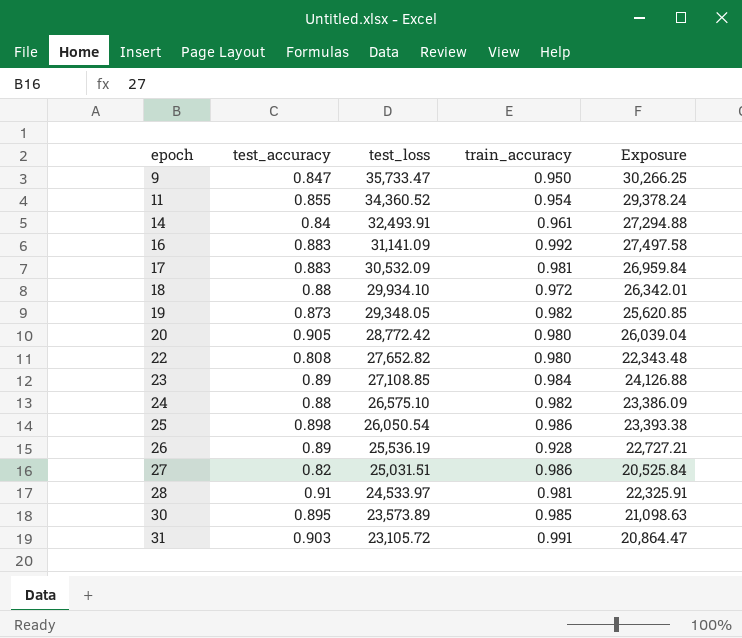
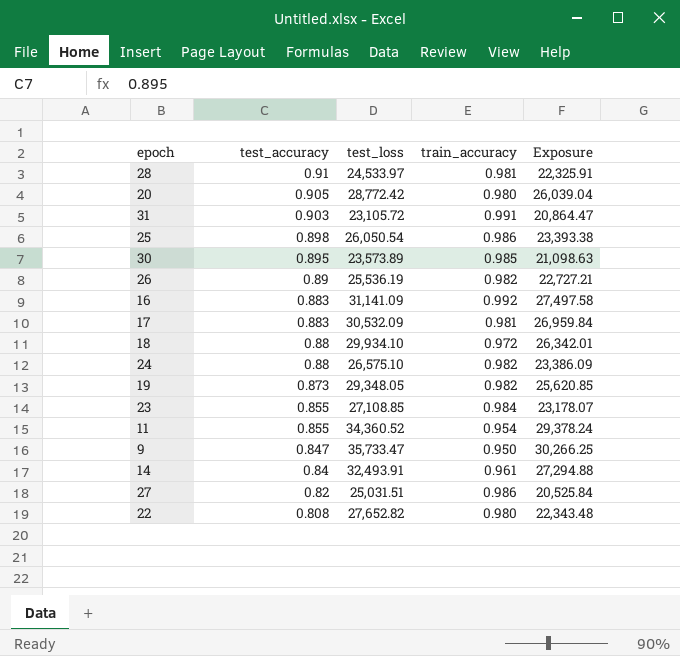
row order: epoch ascending -> test_accuracy descending
26 | train_accuracy: 0.928 -> 0.982
23 | test_accuracy: 0.89 -> 0.855
23 | Exposure: 24,126.88 -> 23,178.07

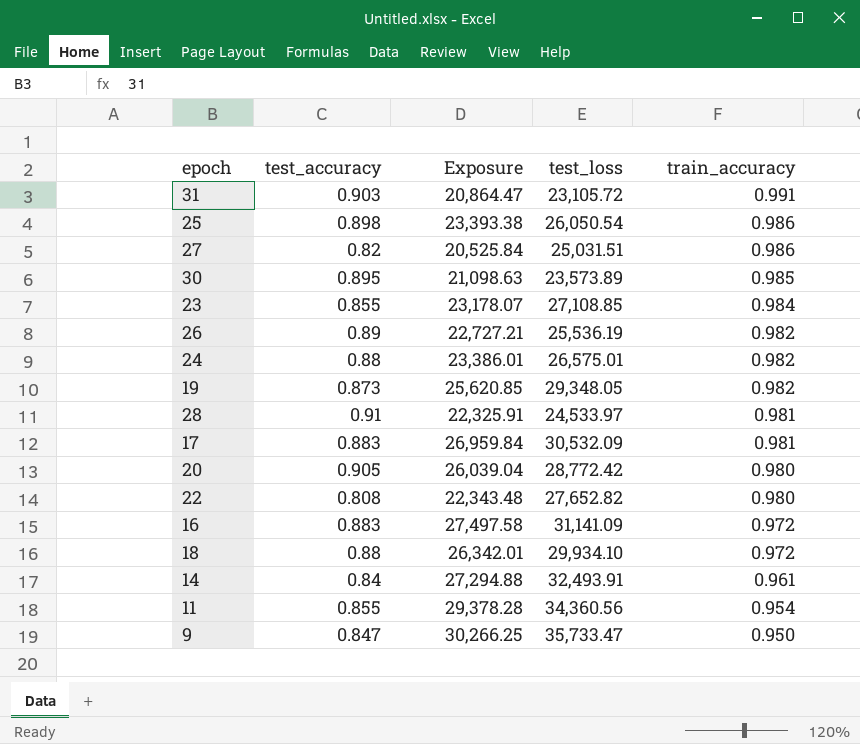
row order: test_accuracy descending -> train_accuracy descending
column Exposure | position: 5 -> 3
24 | Exposure: 23,386.09 -> 23,386.01
24 | test_loss: 26,575.10 -> 26,575.01
16 | train_accuracy: 0.992 -> 0.972
11 | Exposure: 29,378.24 -> 29,378.28
11 | test_loss: 34,360.52 -> 34,360.56

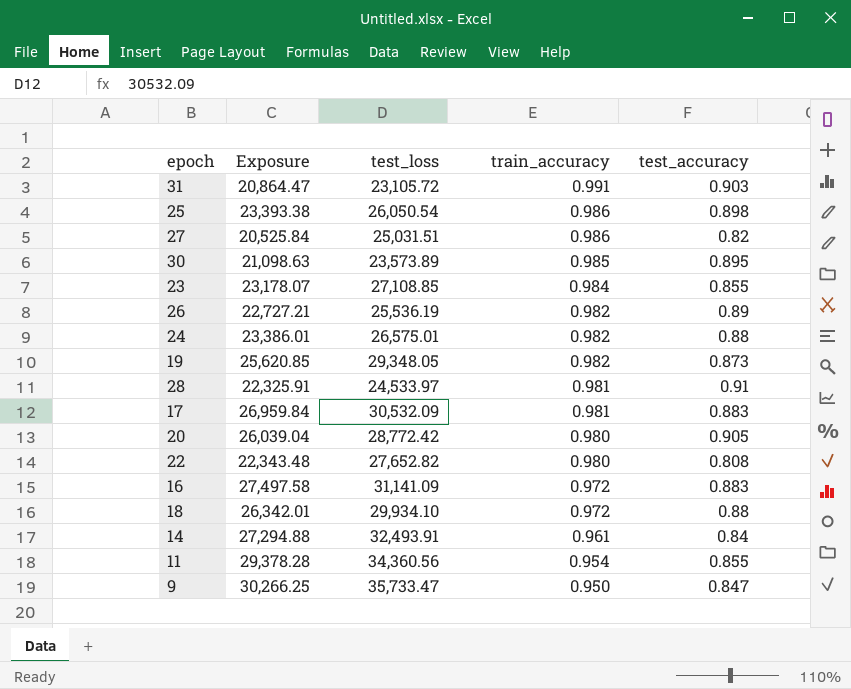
column test_accuracy | position: 2 -> 5

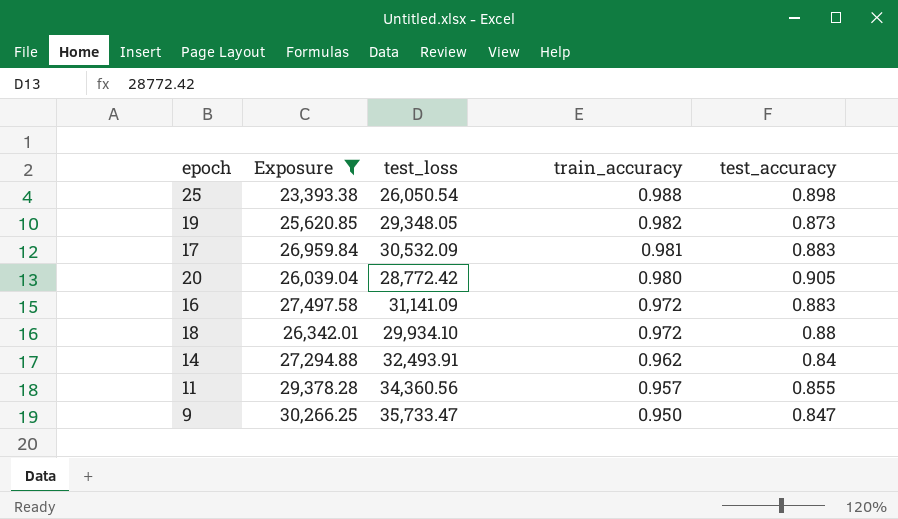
filter: none -> Exposure >= 23,393.38
25 | train_accuracy: 0.986 -> 0.988
14 | train_accuracy: 0.961 -> 0.962
11 | train_accuracy: 0.954 -> 0.957

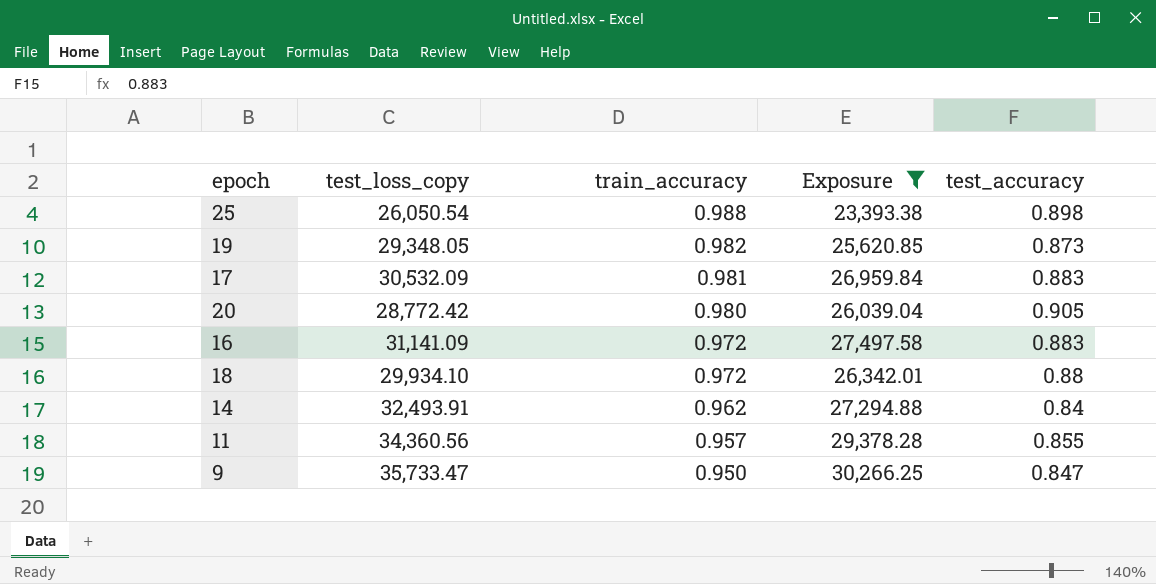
column name: test_loss -> test_loss_copy
column Exposure | position: 2 -> 4

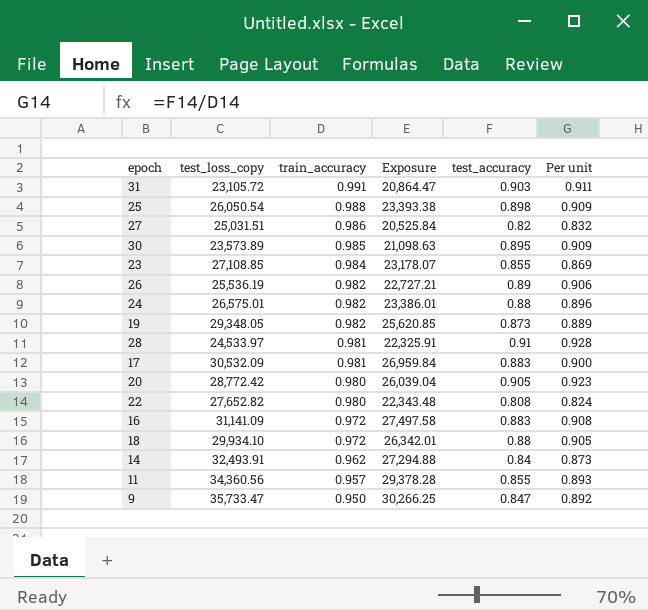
filter: Exposure >= 23,393.38 -> none
column Per unit | formula: none -> [test_accuracy] / [train_accuracy]

